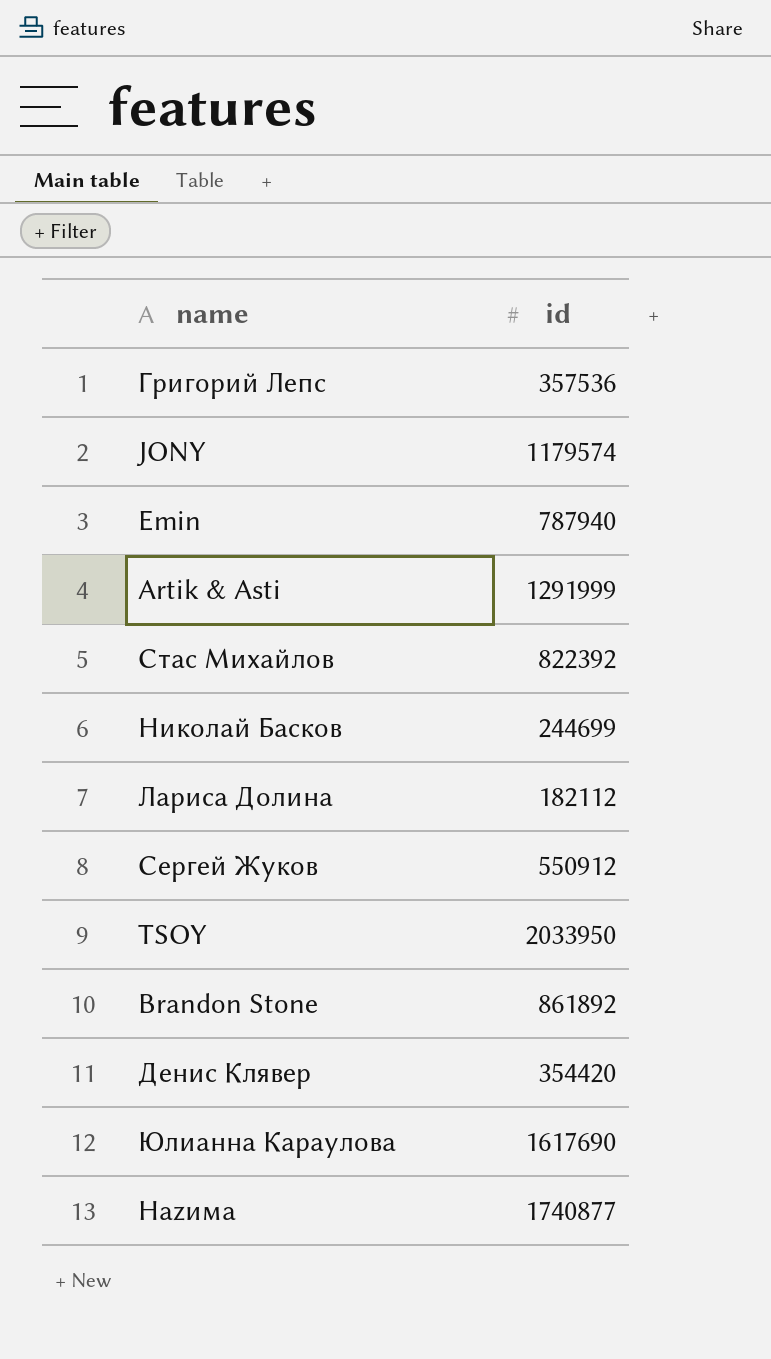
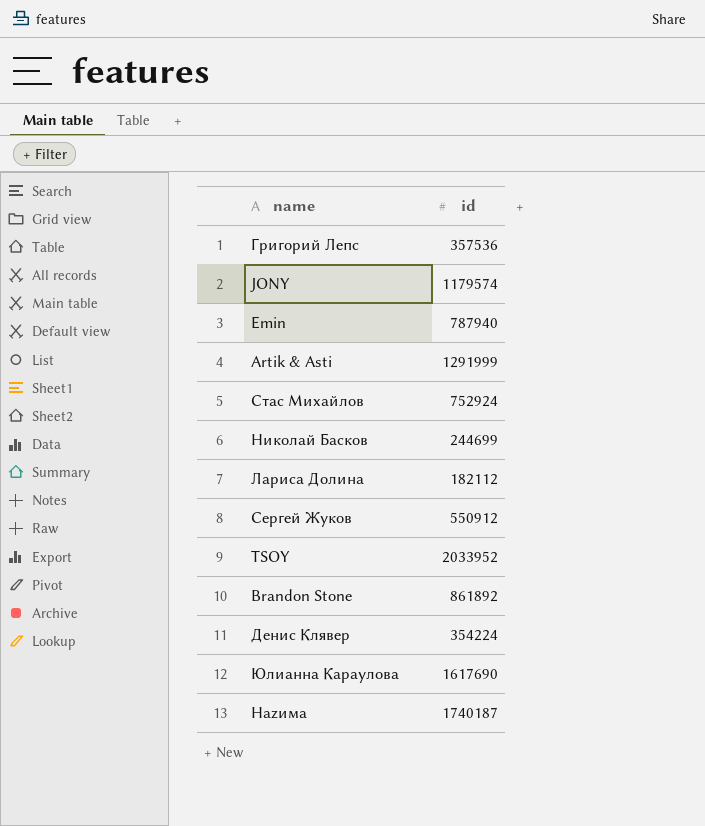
Стас Михайлов | id: 822392 -> 752924
TSOY | id: 2033950 -> 2033952
Денис Клявер | id: 354420 -> 354224
Наzима | id: 1740877 -> 1740187

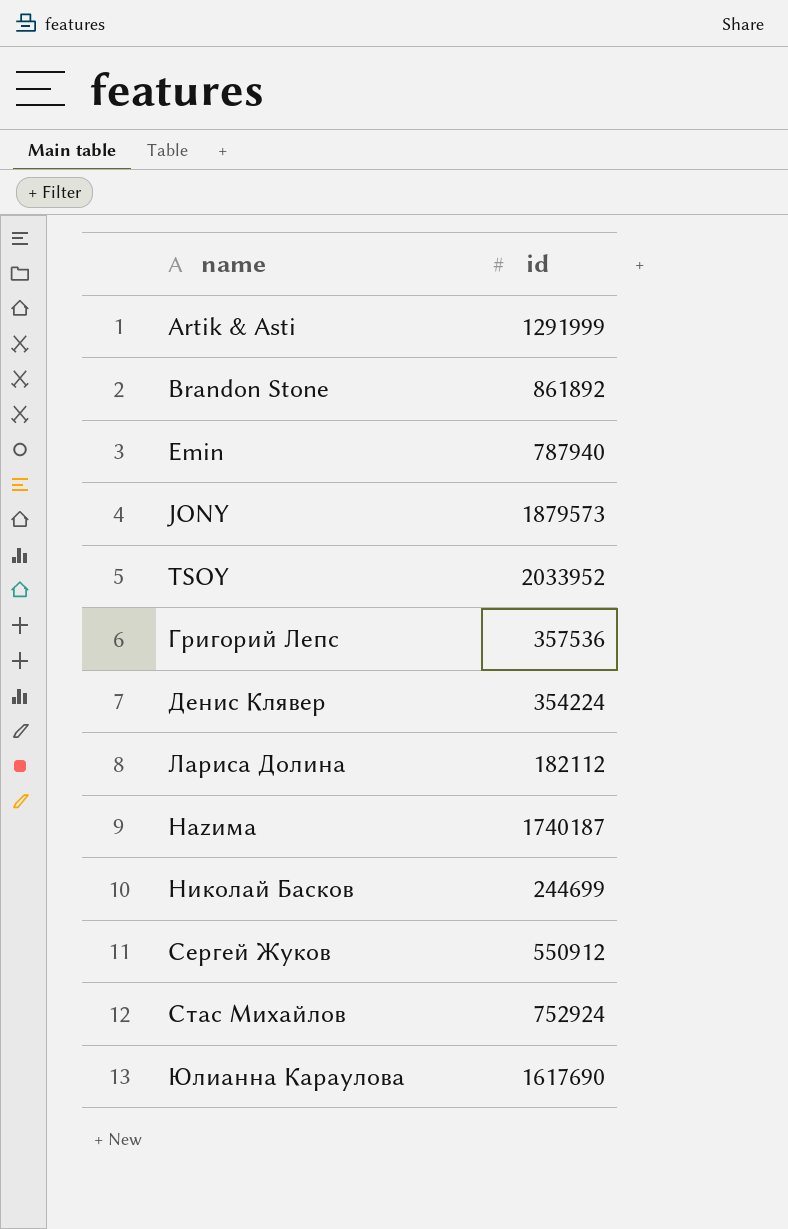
row order: none -> name ascending
JONY | id: 1179574 -> 1879573

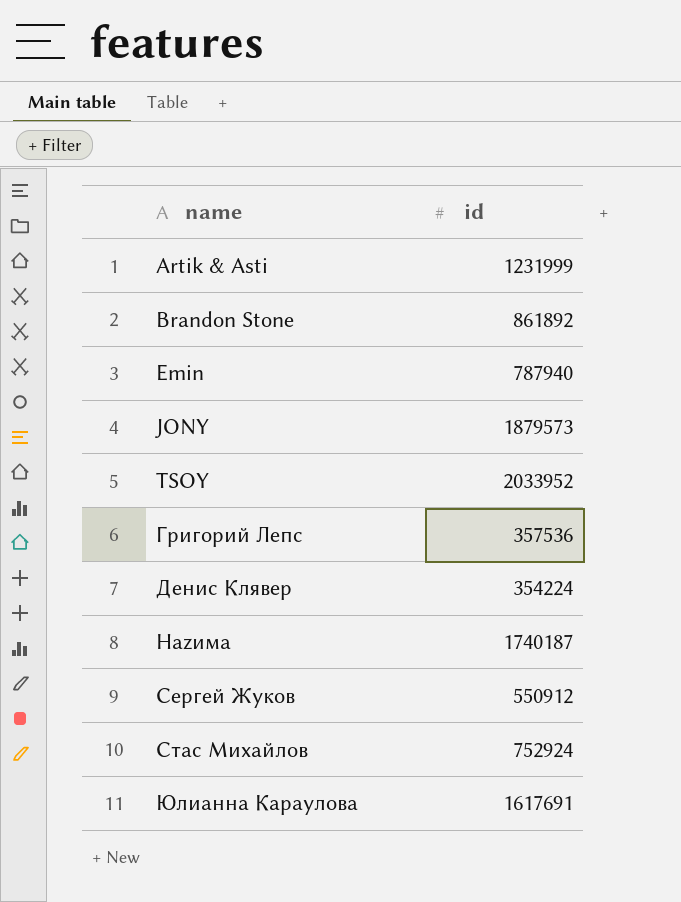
row Лариса Долина: 182112 -> none
row Николай Басков: 244699 -> none
Artik & Asti | id: 1291999 -> 1231999
Юлианна Караулова | id: 1617690 -> 1617691

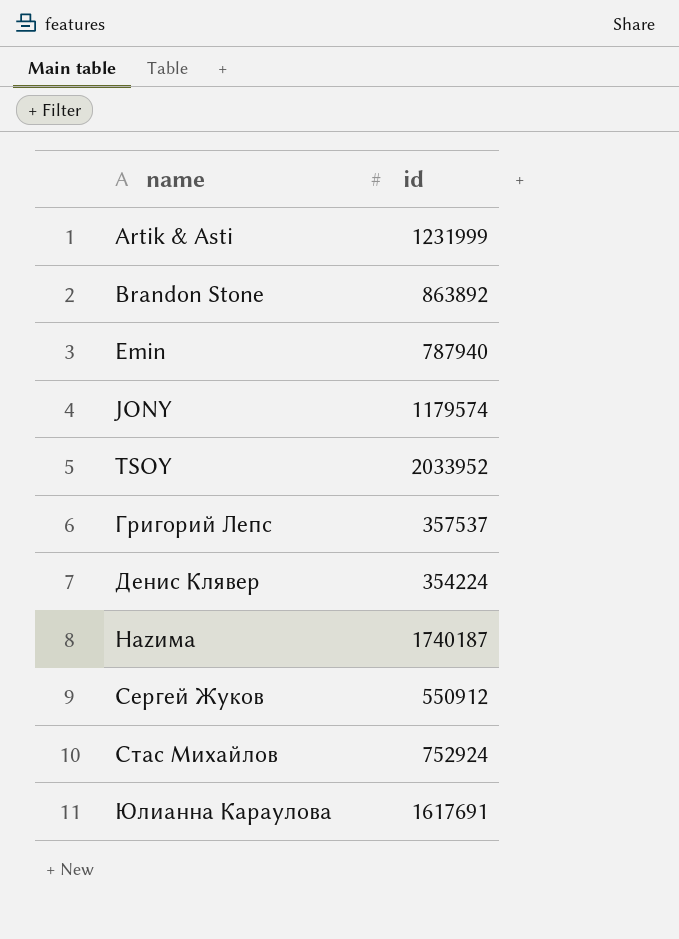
Brandon Stone | id: 861892 -> 863892
JONY | id: 1879573 -> 1179574
Григорий Лепс | id: 357536 -> 357537

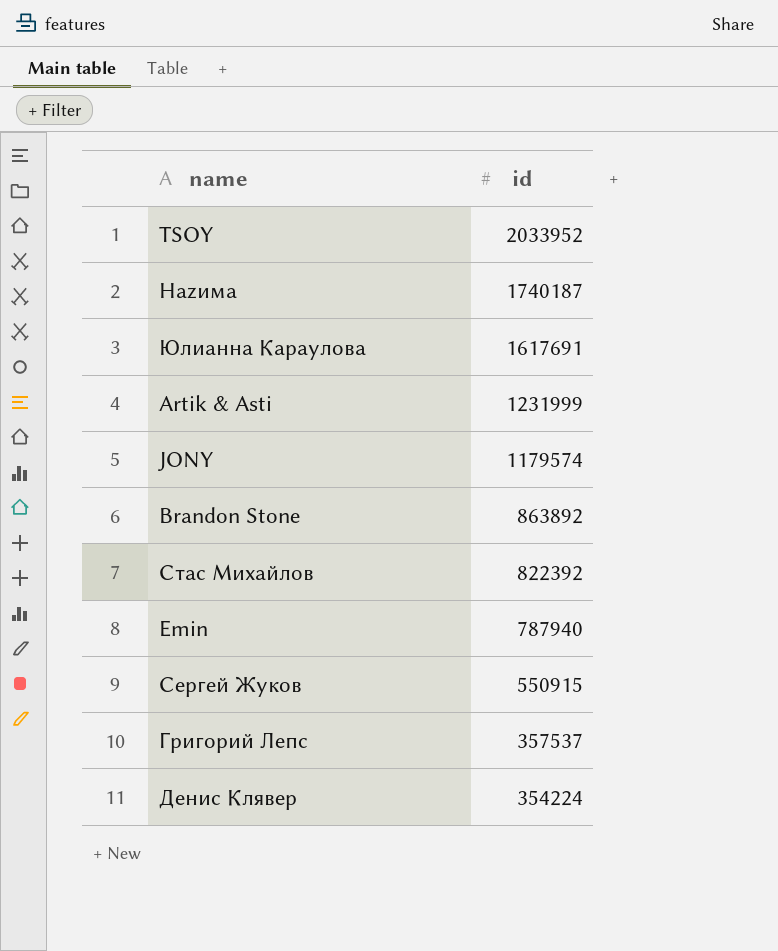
row order: name ascending -> id descending
Стас Михайлов | id: 752924 -> 822392
Сергей Жуков | id: 550912 -> 550915

